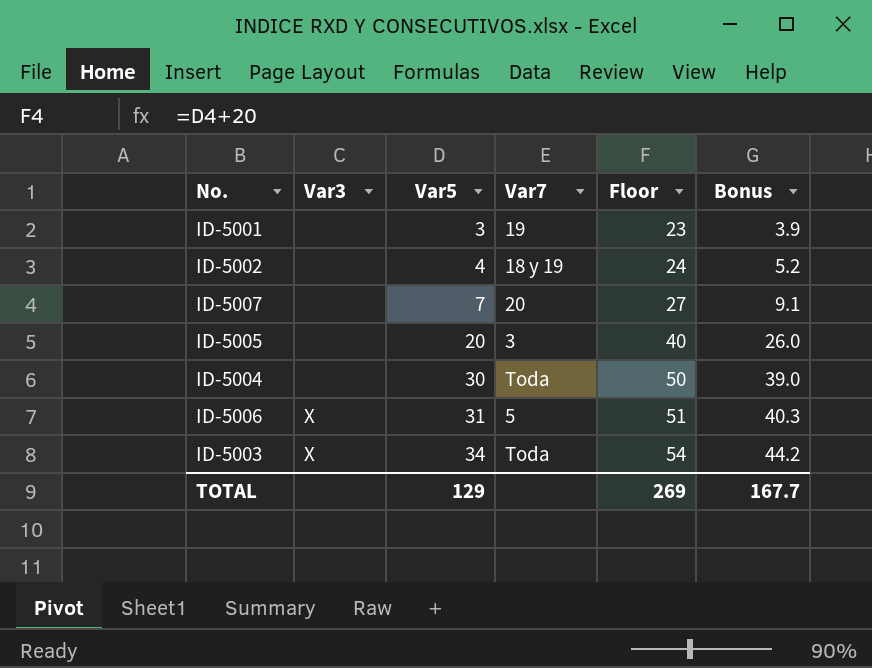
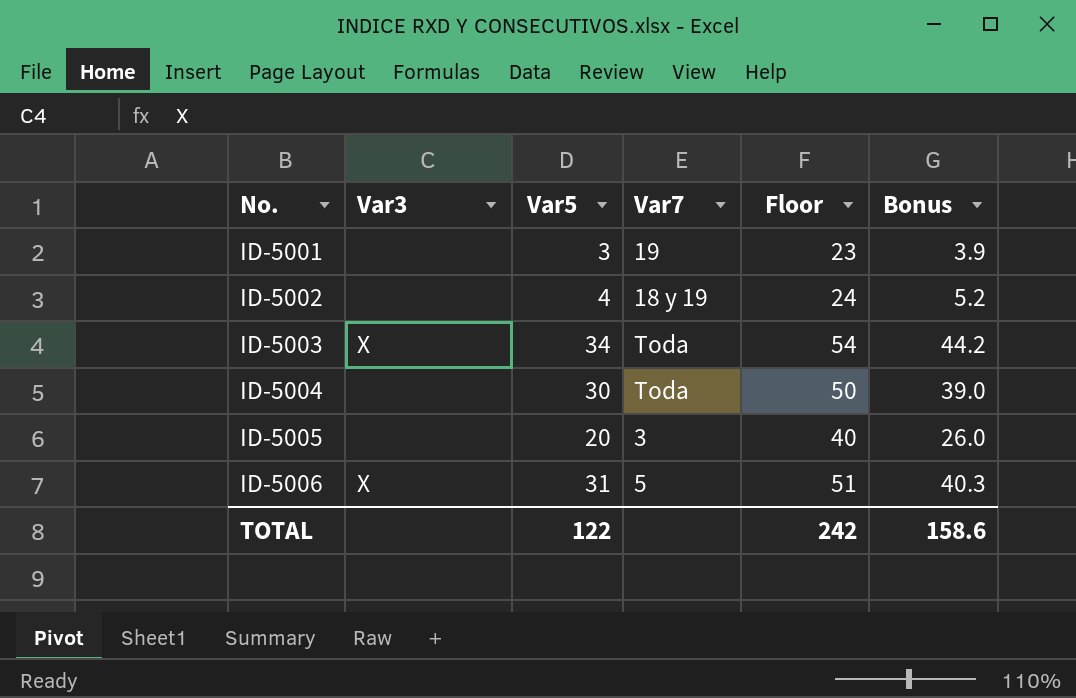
row order: Var5 ascending -> No. ascending
row ID-5007: none | 7 | 20 | 27 | 9.1 -> none
TOTAL | Var5: 129 -> 122
TOTAL | Floor: 269 -> 242
TOTAL | Bonus: 167.7 -> 158.6

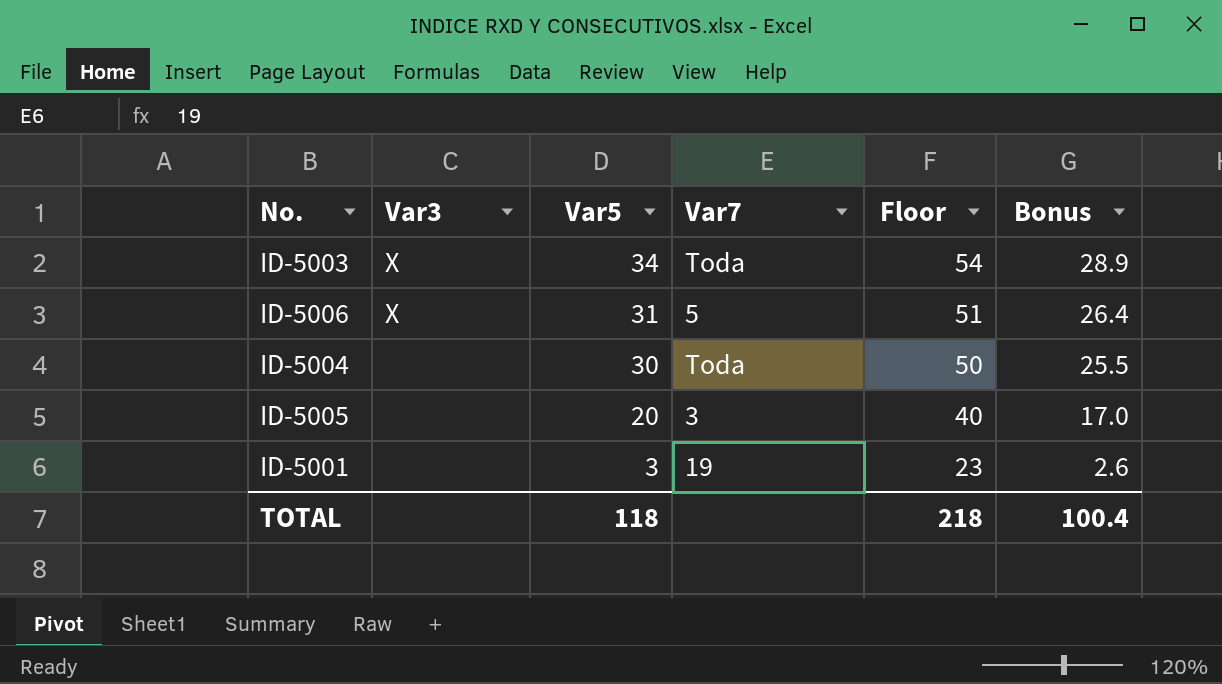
row order: No. ascending -> Var5 descending
column Bonus | formula: [Var5] * 1.3 -> [Var5] * 0.85
row ID-5002: none | 4 | 18 y 19 | 24 | 5.2 -> none
TOTAL | Var5: 122 -> 118
TOTAL | Floor: 242 -> 218
TOTAL | Bonus: 158.6 -> 100.4

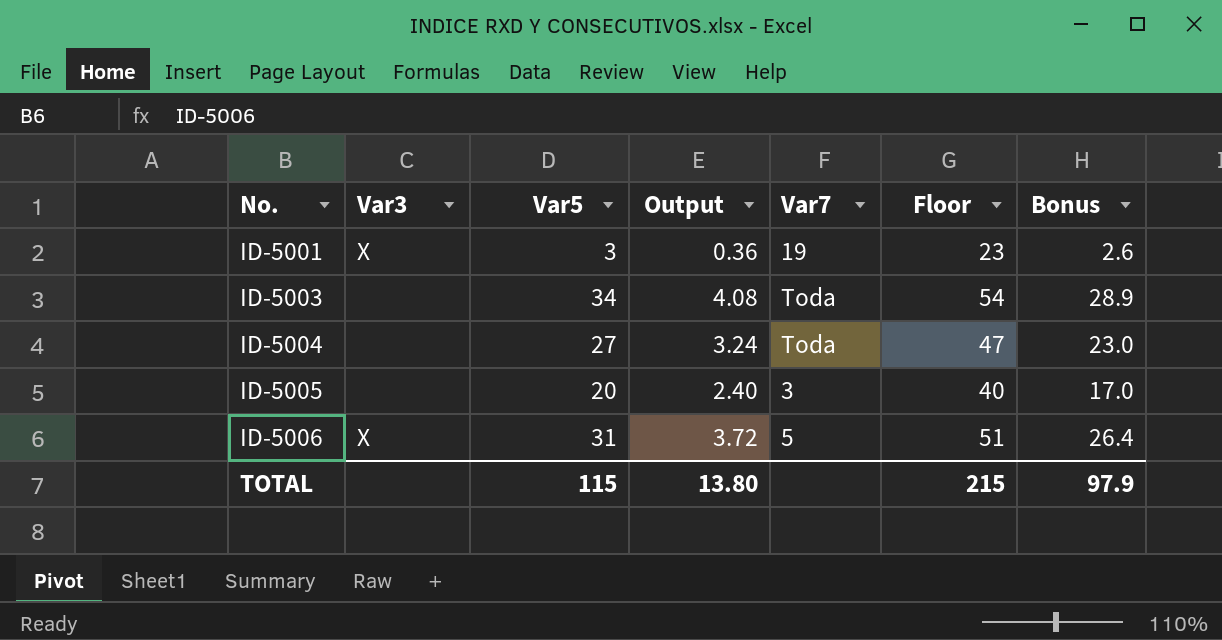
row order: Var5 descending -> No. ascending
column Output | formula: none -> [Var5] * 0.12
ID-5001 | Var3: none -> X
ID-5003 | Var3: X -> none
ID-5004 | Var5: 30 -> 27
ID-5004 | Floor: 50 -> 47
ID-5004 | Bonus: 25.5 -> 23.0
TOTAL | Var5: 118 -> 115
TOTAL | Floor: 218 -> 215
TOTAL | Bonus: 100.4 -> 97.9

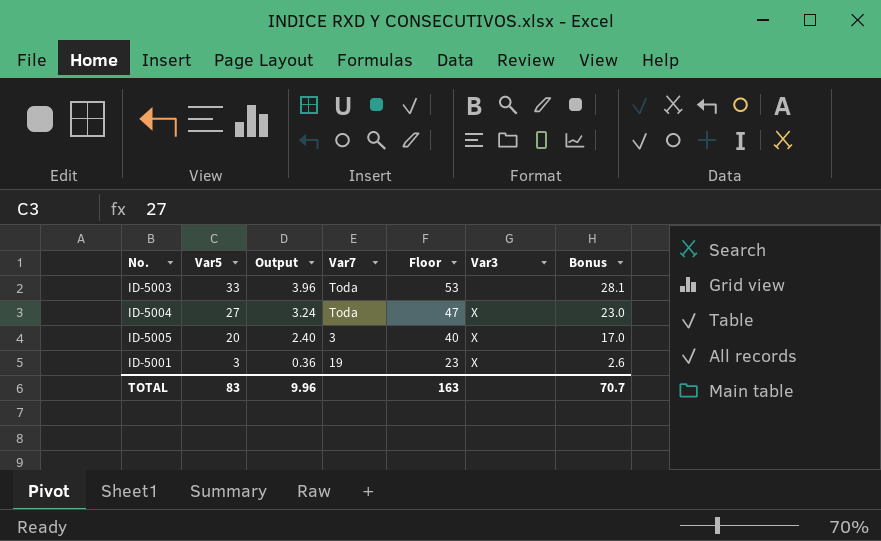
row order: No. ascending -> Var5 descending
column Var3 | position: 2 -> 6
row ID-5006: X | 31 | 3.72 | 5 | 51 | 26.4 -> none
ID-5003 | Var5: 34 -> 33
ID-5003 | Output: 4.08 -> 3.96
ID-5003 | Floor: 54 -> 53
ID-5003 | Bonus: 28.9 -> 28.1
ID-5004 | Var3: none -> X
ID-5005 | Var3: none -> X
TOTAL | Var5: 115 -> 83
TOTAL | Output: 13.80 -> 9.96
TOTAL | Floor: 215 -> 163
TOTAL | Bonus: 97.9 -> 70.7

